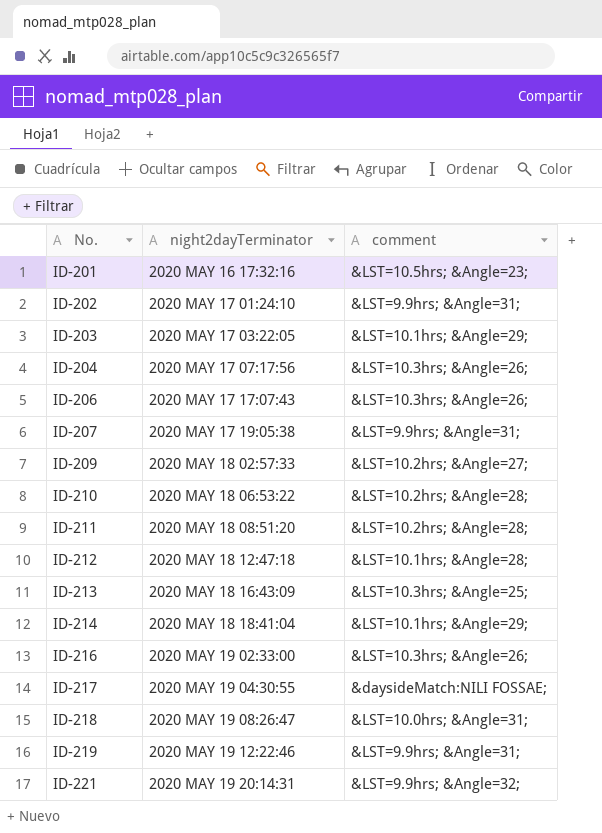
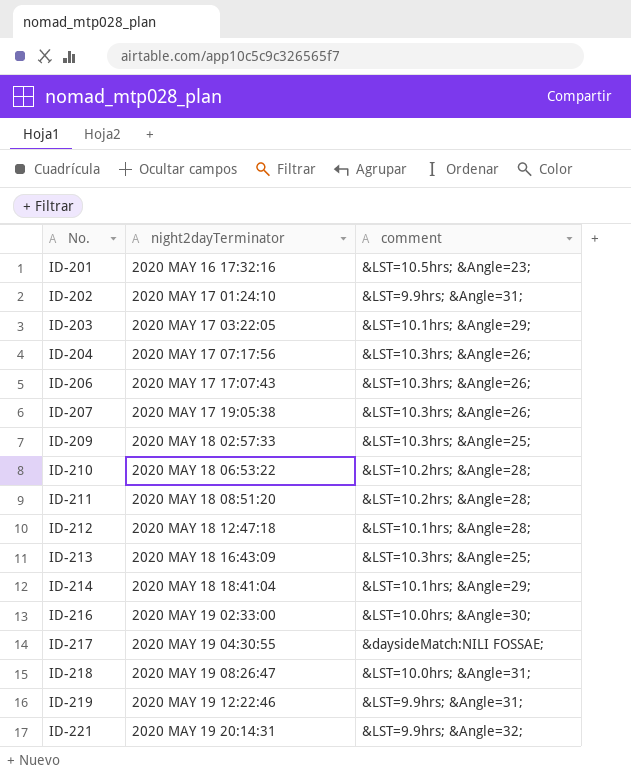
ID-207 | comment: &LST=9.9hrs; &Angle=31; -> &LST=10.3hrs; &Angle=26;
ID-209 | comment: &LST=10.2hrs; &Angle=27; -> &LST=10.3hrs; &Angle=25;
ID-216 | comment: &LST=10.3hrs; &Angle=26; -> &LST=10.0hrs; &Angle=30;

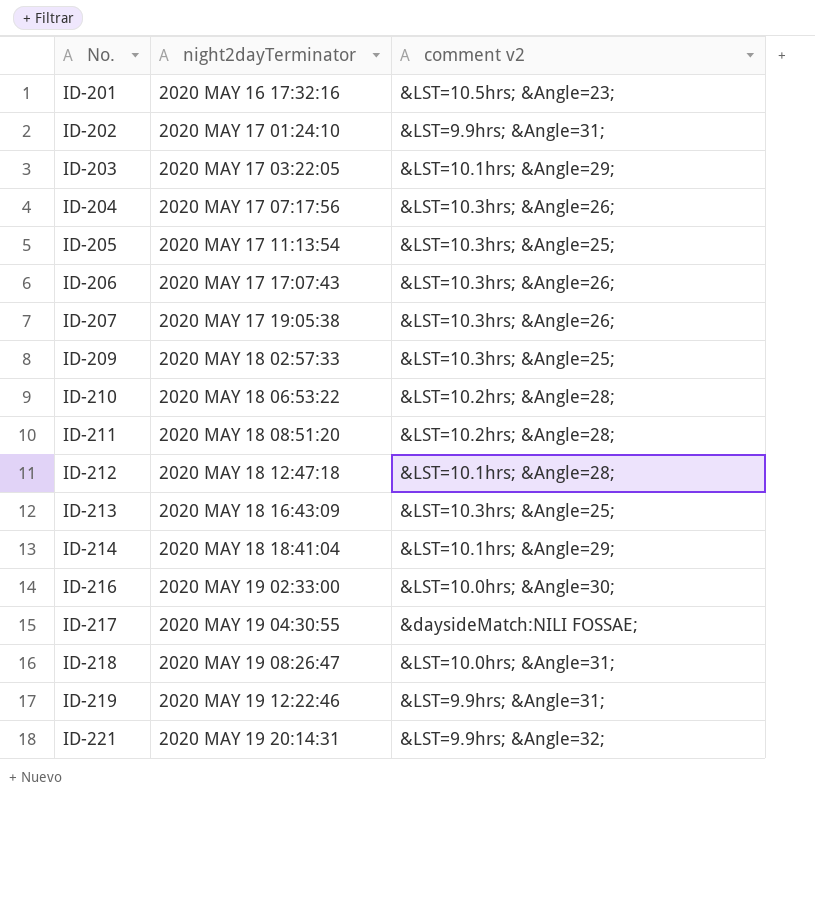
column name: comment -> comment v2
row ID-205: none -> 2020 MAY 17 11:13:54 | &LST=10.3hrs; &Angle=25;

